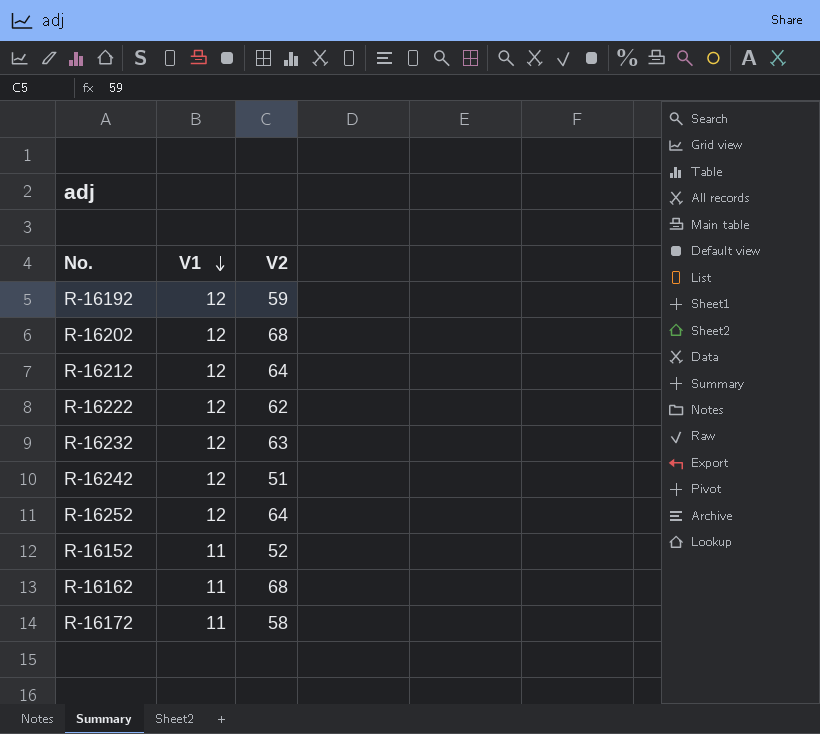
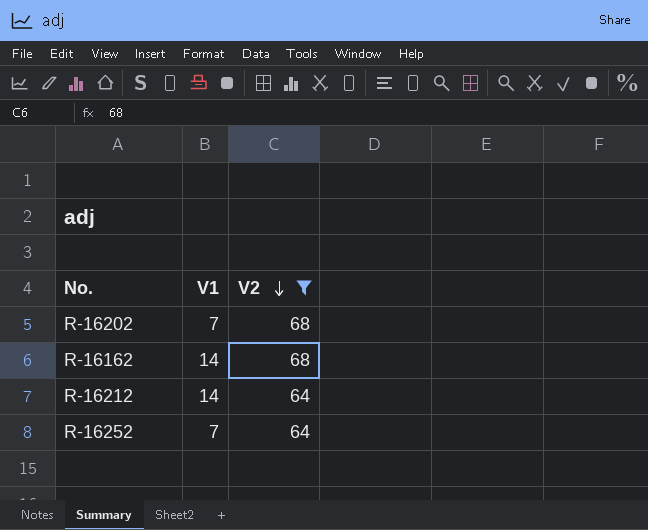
filter: none -> V2 >= 64
row order: V1 descending -> V2 descending
R-16202 | V1: 12 -> 7
R-16162 | V1: 11 -> 14
R-16212 | V1: 12 -> 14
R-16252 | V1: 12 -> 7

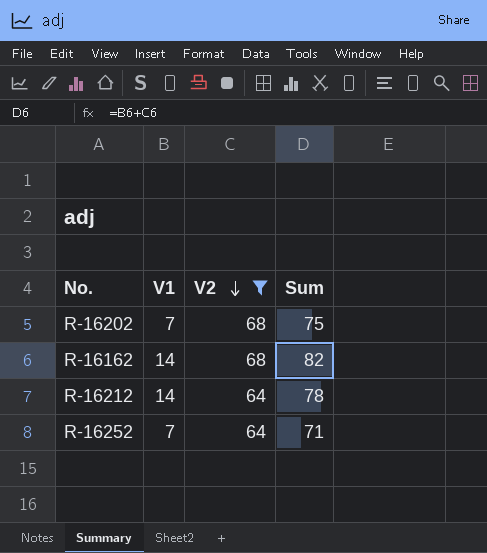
column Sum | formula: none -> [V1] + [V2]

